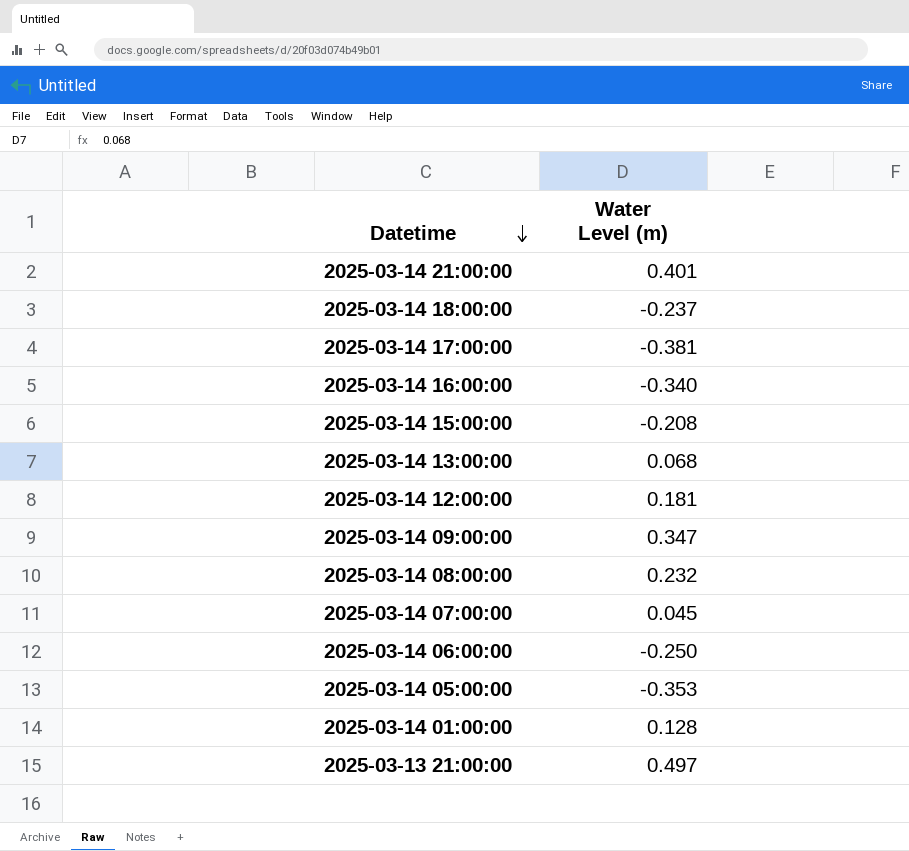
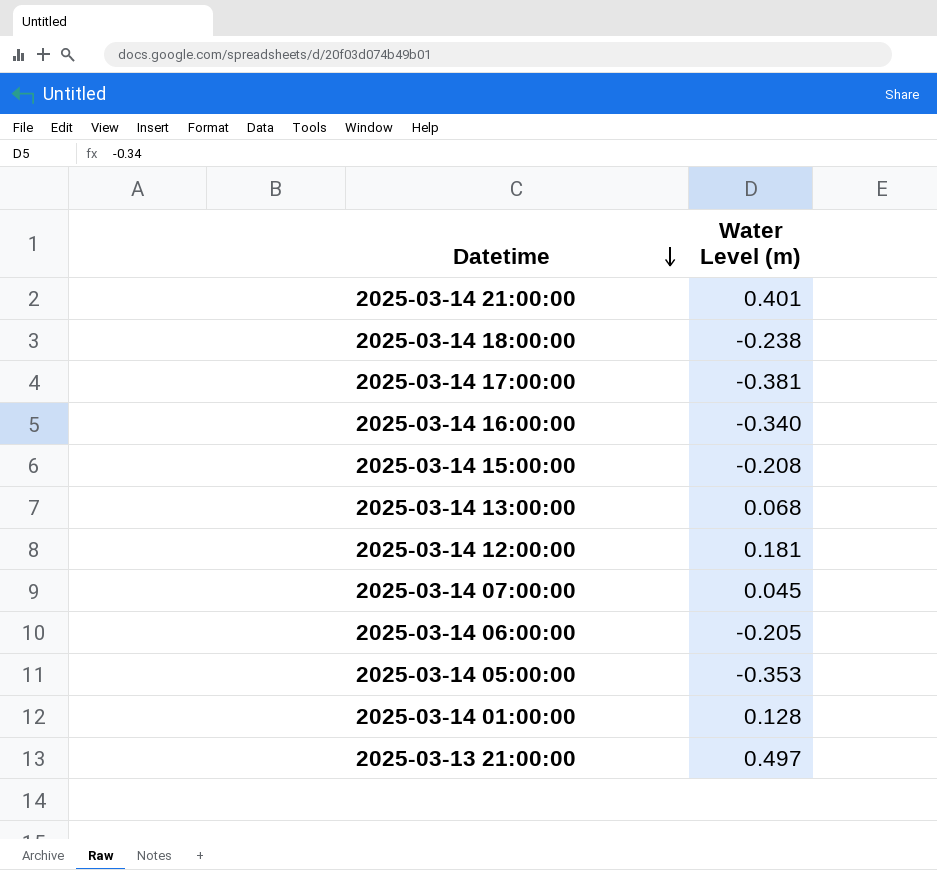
row 2025-03-14 09:00:00: 0.347 -> none
row 2025-03-14 08:00:00: 0.232 -> none
2025-03-14 18:00:00 | Water Level (m): -0.237 -> -0.238
2025-03-14 06:00:00 | Water Level (m): -0.250 -> -0.205

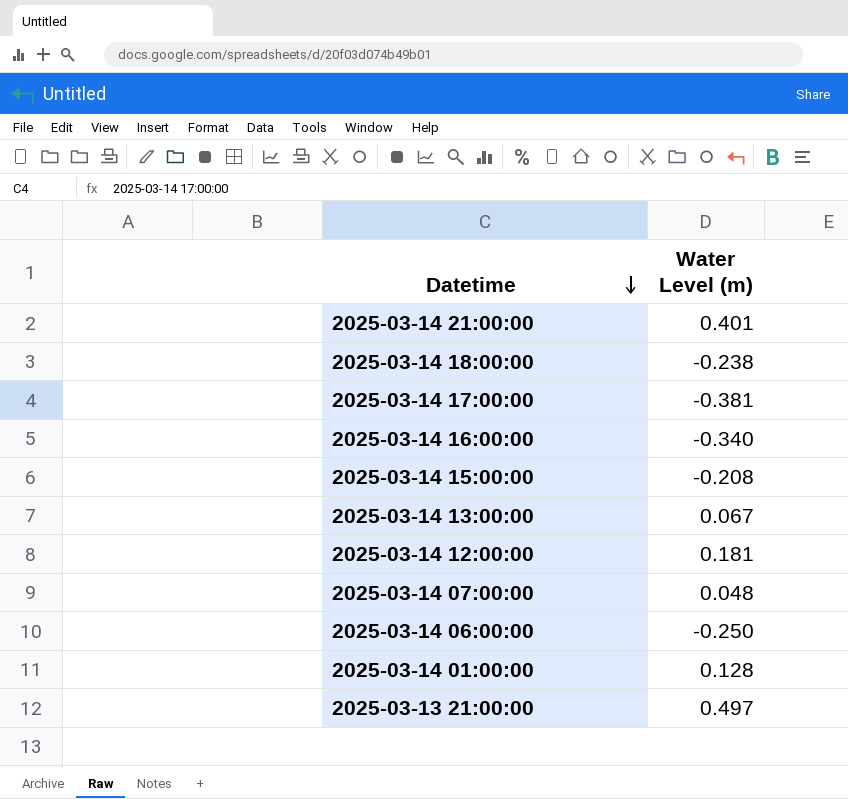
row 2025-03-14 05:00:00: -0.353 -> none
2025-03-14 13:00:00 | Water Level (m): 0.068 -> 0.067
2025-03-14 07:00:00 | Water Level (m): 0.045 -> 0.048
2025-03-14 06:00:00 | Water Level (m): -0.205 -> -0.250

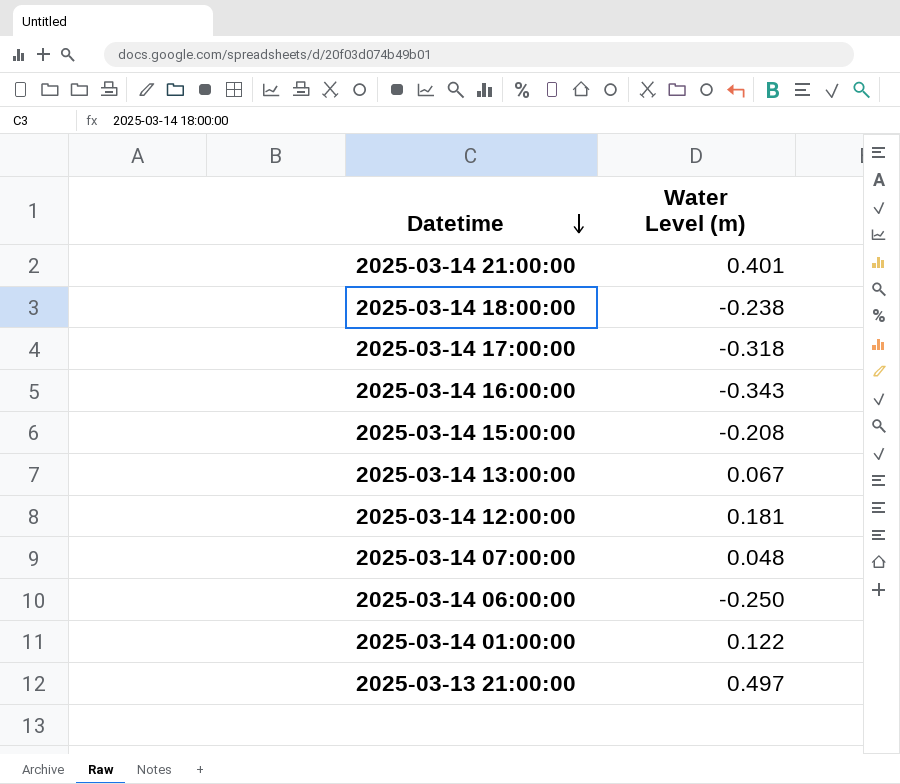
2025-03-14 17:00:00 | Water Level (m): -0.381 -> -0.318
2025-03-14 16:00:00 | Water Level (m): -0.340 -> -0.343
2025-03-14 01:00:00 | Water Level (m): 0.128 -> 0.122

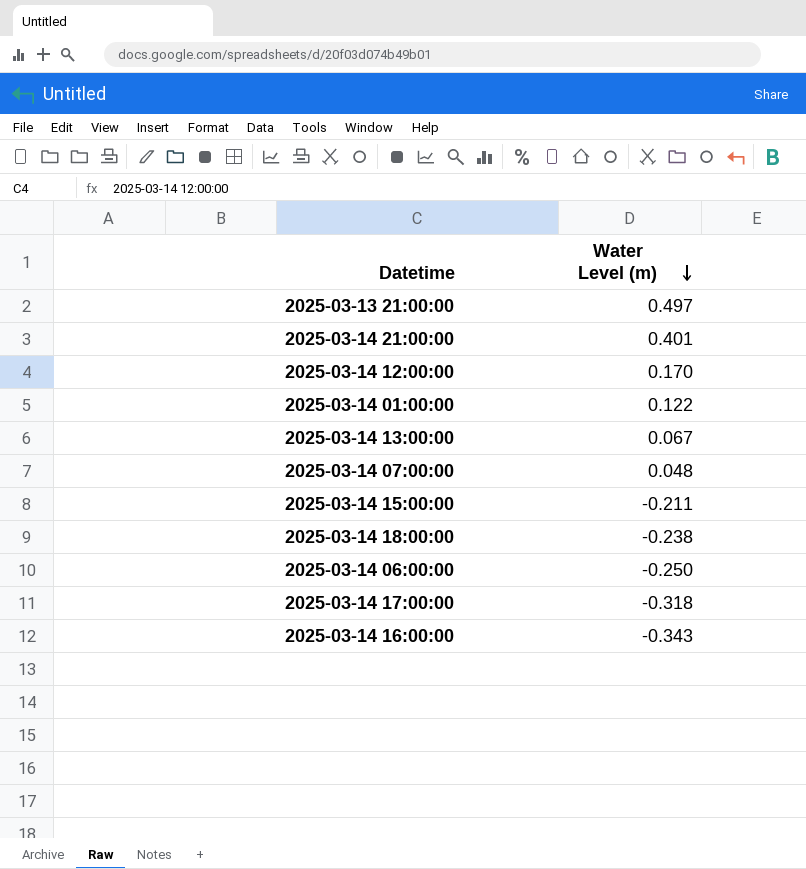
row order: Datetime descending -> Water Level (m) descending
2025-03-14 12:00:00 | Water Level (m): 0.181 -> 0.170
2025-03-14 15:00:00 | Water Level (m): -0.208 -> -0.211

